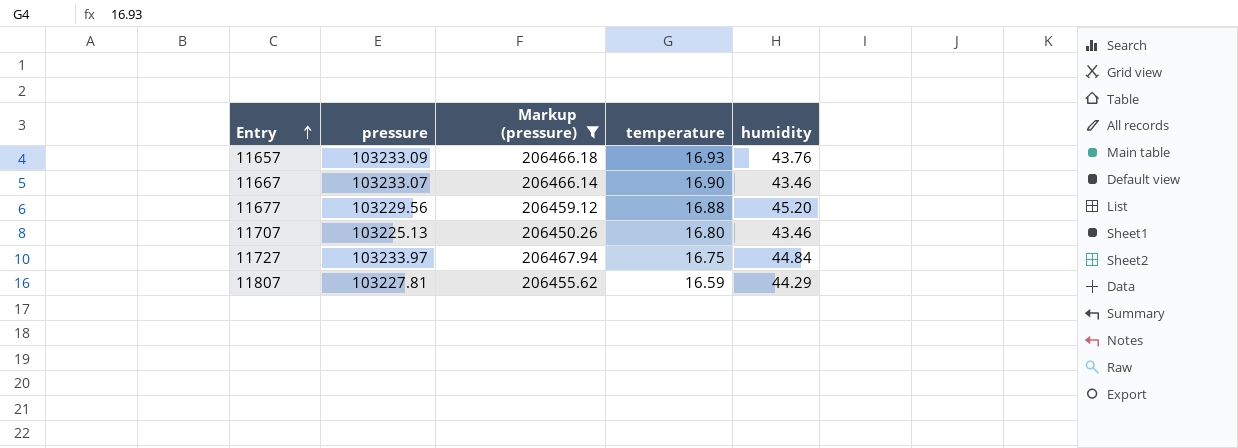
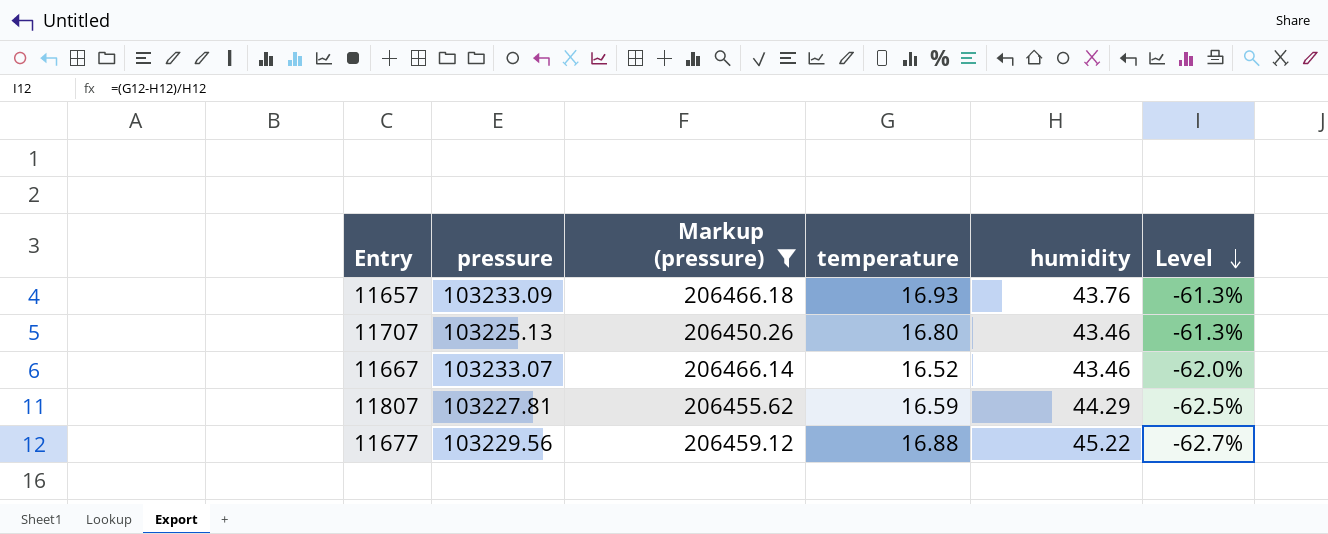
row order: Entry ascending -> Level descending
column Level | formula: none -> ([temperature] - [humidity]) / [humidity]
row 11727: 103233.97 | 206467.94 | 16.75 | 44.84 -> none
11667 | temperature: 16.90 -> 16.52
11677 | humidity: 45.20 -> 45.22

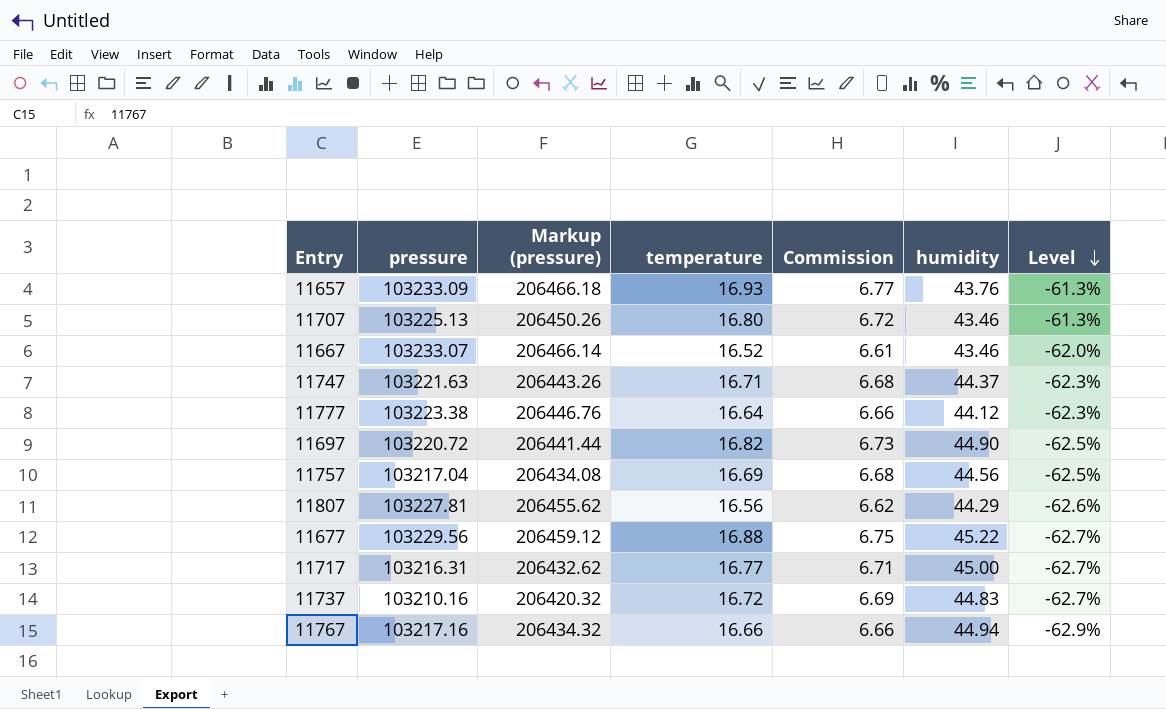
filter: Markup (pressure) >= 206450.26 -> none
column Commission | formula: none -> [temperature] * 0.4
11807 | temperature: 16.59 -> 16.56
11807 | Level: -62.5% -> -62.6%

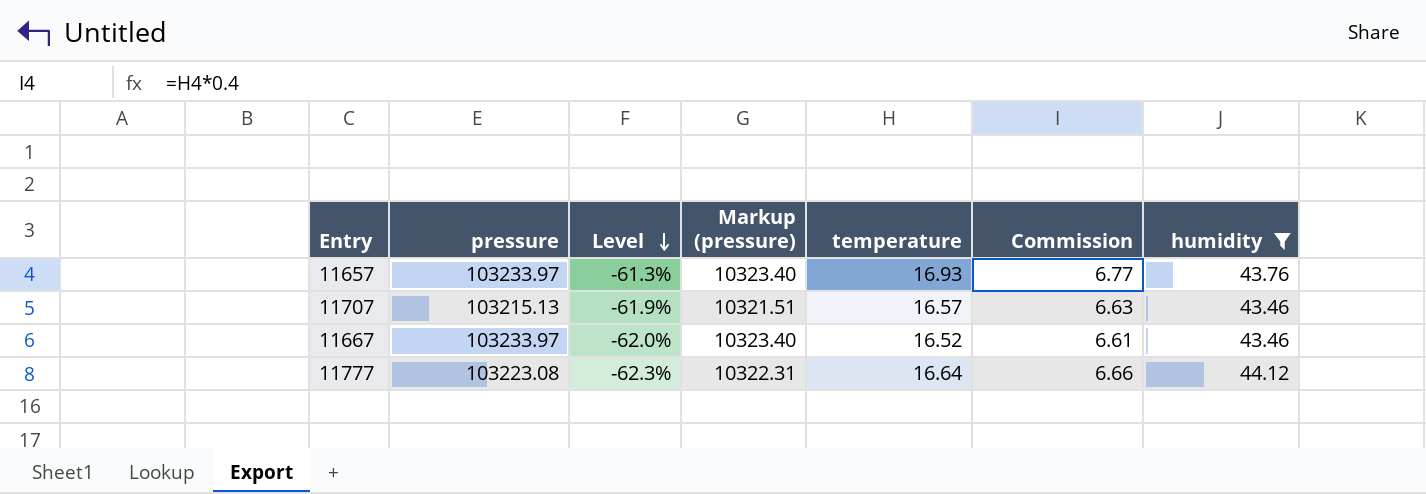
filter: none -> humidity <= 44.12
column Level | position: 7 -> 3
column Markup (pressure) | formula: [pressure] * 2 -> [pressure] * 0.1
11657 | pressure: 103233.09 -> 103233.97
11707 | pressure: 103225.13 -> 103215.13
11707 | Level: -61.3% -> -61.9%
11707 | temperature: 16.80 -> 16.57
11707 | Commission: 6.72 -> 6.63
11667 | pressure: 103233.07 -> 103233.97
11777 | pressure: 103223.38 -> 103223.08

